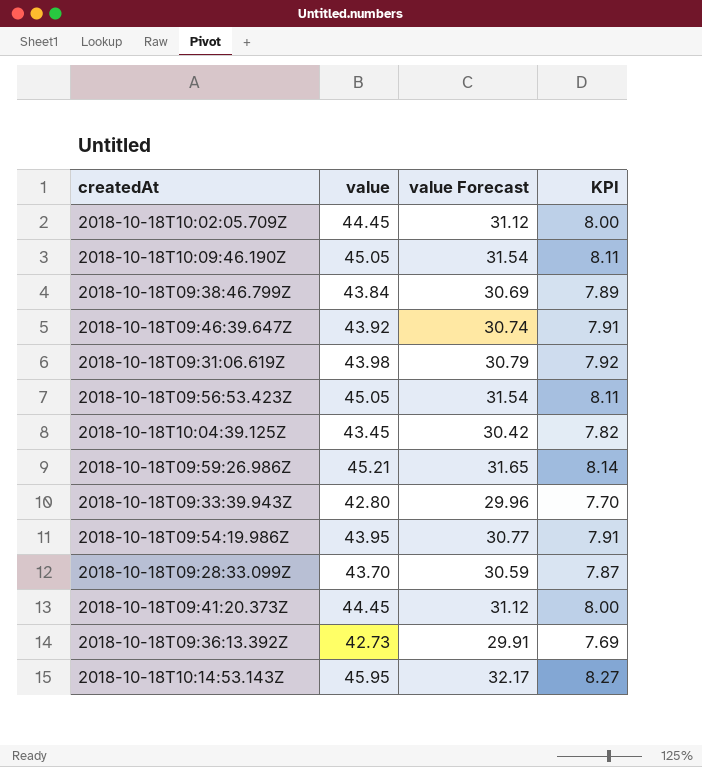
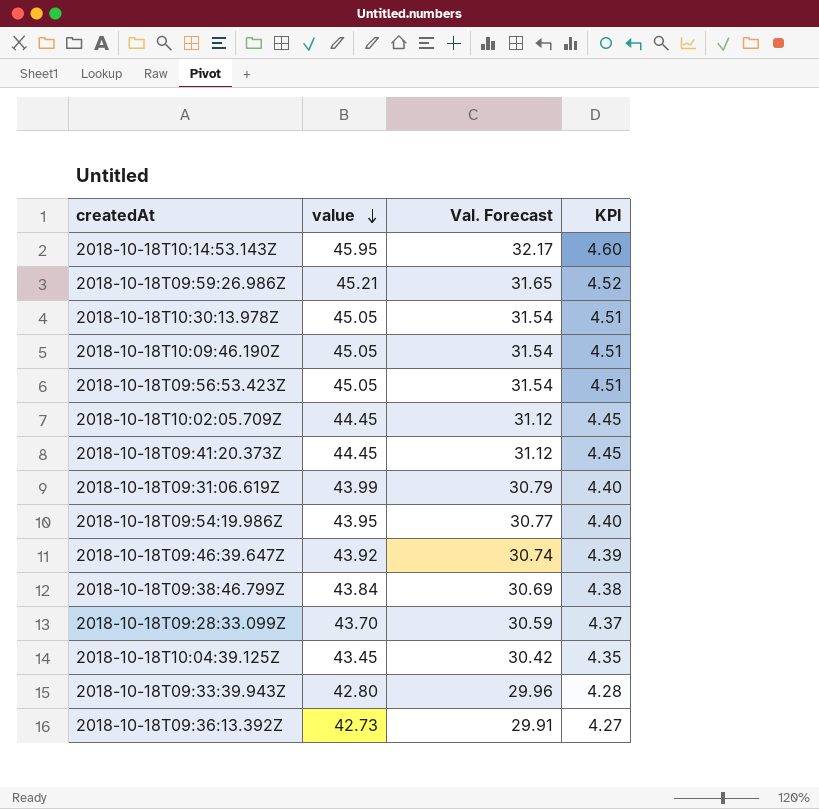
row order: none -> value descending
column name: value Forecast -> Val. Forecast
column KPI | formula: [value] * 0.18 -> [value] * 0.1
row 2018-10-18T10:30:13.978Z: none -> 45.05 | 31.54 | 4.51
2018-10-18T09:31:06.619Z | value: 43.98 -> 43.99

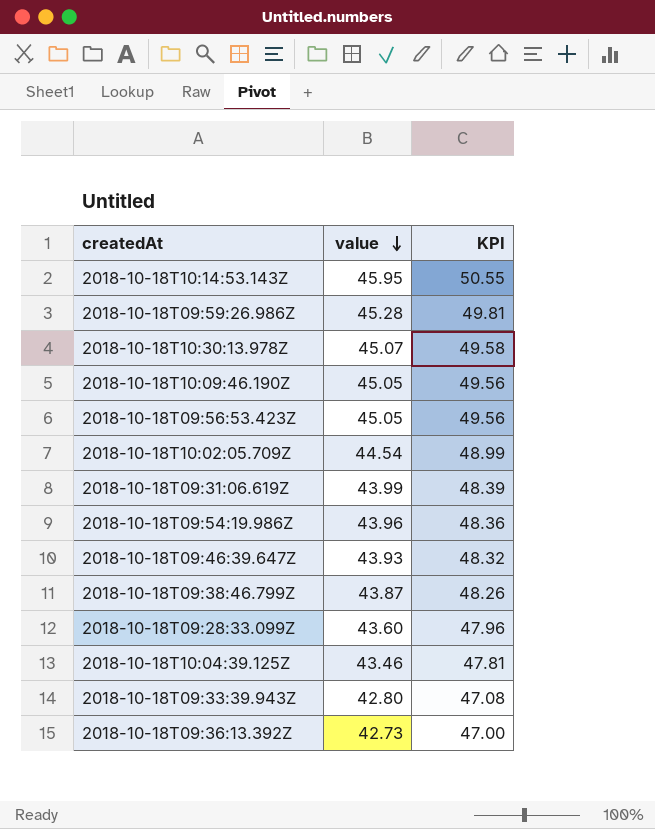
column Val. Forecast | formula: [value] * 0.7 -> none
column KPI | formula: [value] * 0.1 -> [value] * 1.1
row 2018-10-18T09:41:20.373Z: 44.45 | 31.12 | 4.45 -> none
2018-10-18T09:59:26.986Z | value: 45.21 -> 45.28
2018-10-18T10:30:13.978Z | value: 45.05 -> 45.07
2018-10-18T10:02:05.709Z | value: 44.45 -> 44.54
2018-10-18T09:54:19.986Z | value: 43.95 -> 43.96
2018-10-18T09:46:39.647Z | value: 43.92 -> 43.93
2018-10-18T09:38:46.799Z | value: 43.84 -> 43.87
2018-10-18T09:28:33.099Z | value: 43.70 -> 43.60
2018-10-18T10:04:39.125Z | value: 43.45 -> 43.46

